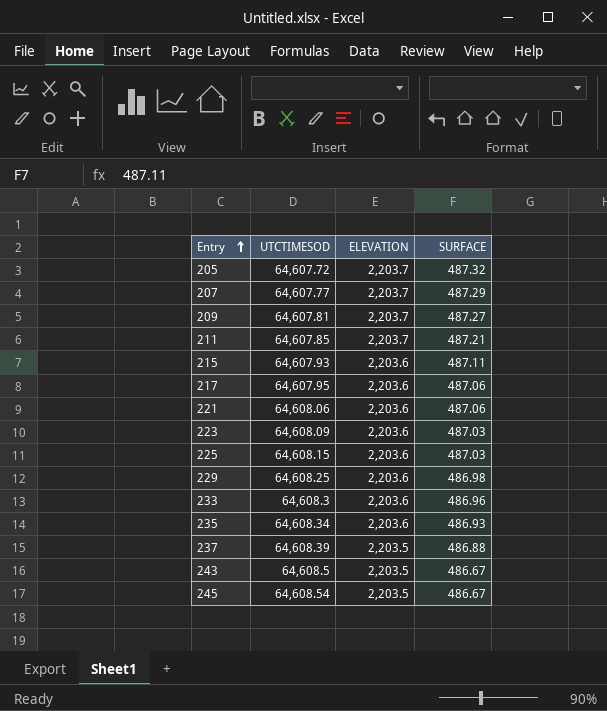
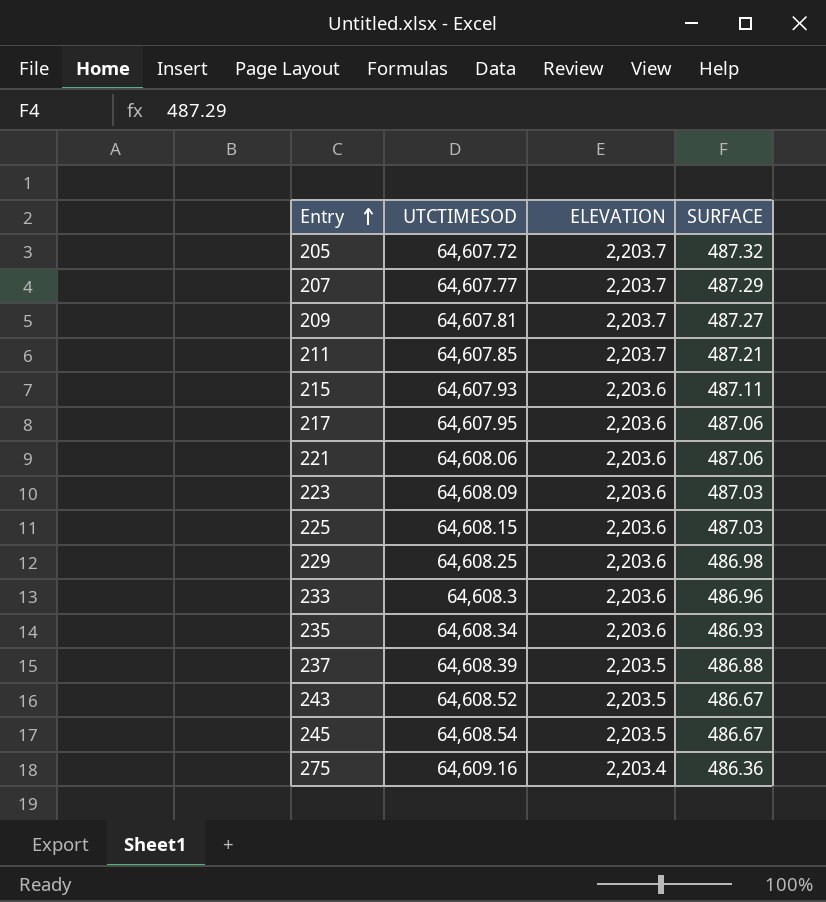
243 | UTCTIMESOD: 64,608.5 -> 64,608.52
row 275: none -> 64,609.16 | 2,203.4 | 486.36

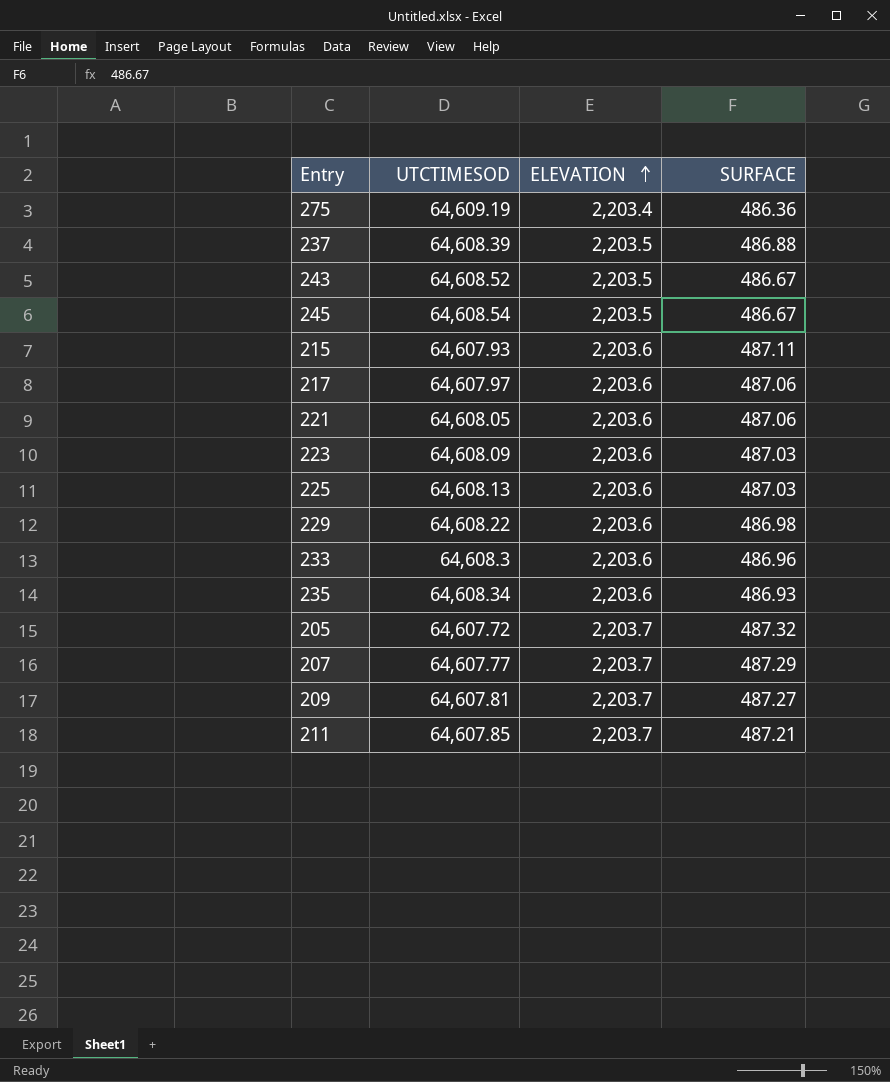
row order: Entry ascending -> ELEVATION ascending
275 | UTCTIMESOD: 64,609.16 -> 64,609.19
217 | UTCTIMESOD: 64,607.95 -> 64,607.97
221 | UTCTIMESOD: 64,608.06 -> 64,608.05
225 | UTCTIMESOD: 64,608.15 -> 64,608.13
229 | UTCTIMESOD: 64,608.25 -> 64,608.22

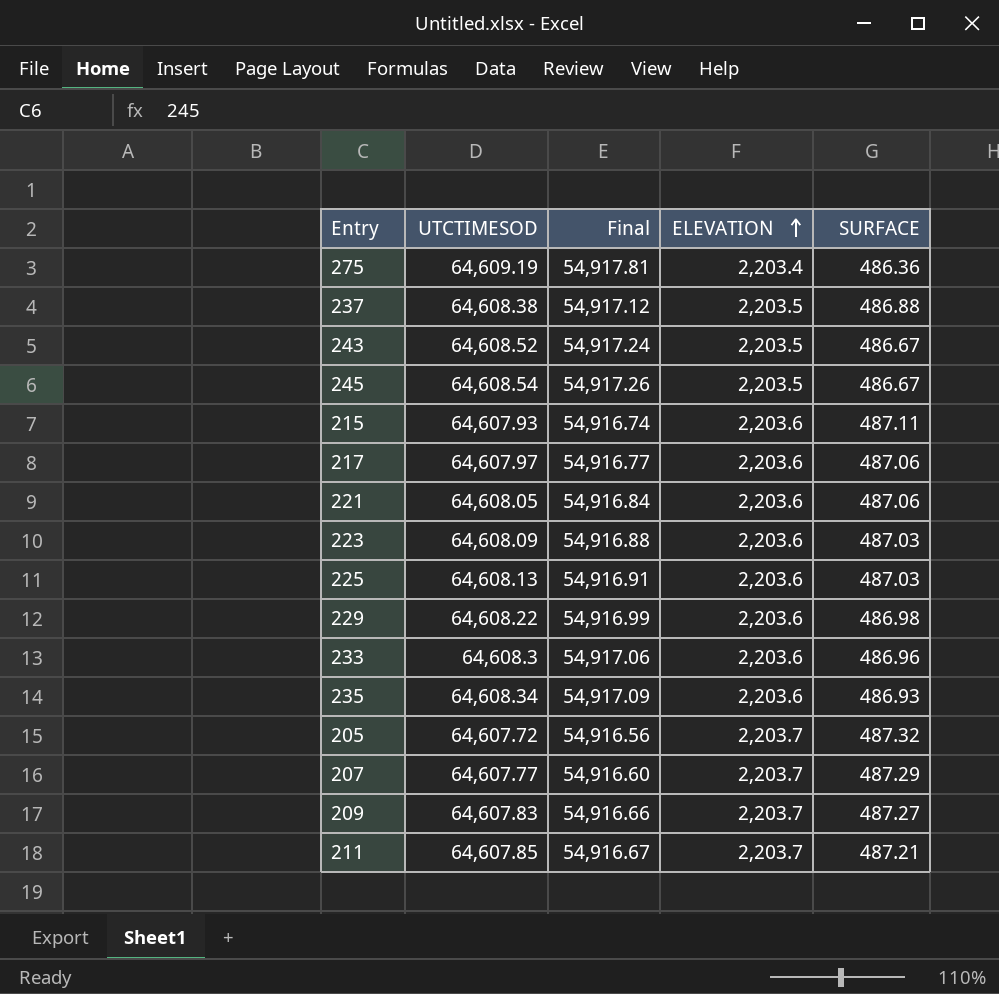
column Final | formula: none -> [UTCTIMESOD] * 0.85
237 | UTCTIMESOD: 64,608.39 -> 64,608.38
209 | UTCTIMESOD: 64,607.81 -> 64,607.83

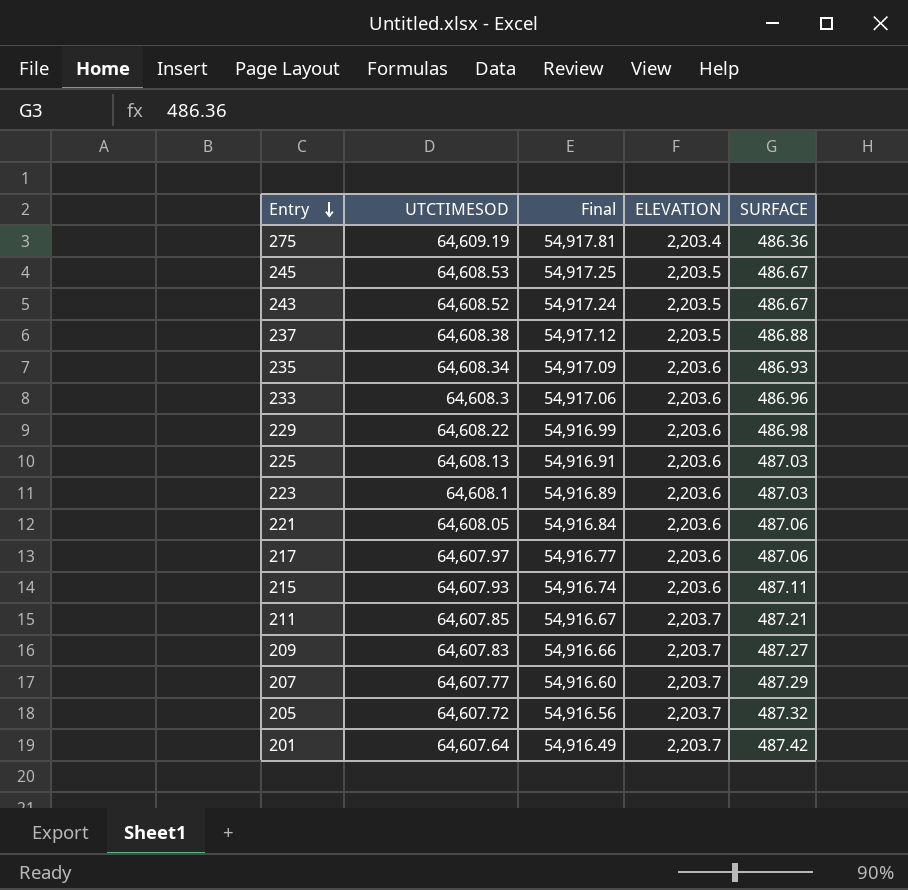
row order: ELEVATION ascending -> Entry descending
245 | UTCTIMESOD: 64,608.54 -> 64,608.53
245 | Final: 54,917.26 -> 54,917.25
223 | UTCTIMESOD: 64,608.09 -> 64,608.1
223 | Final: 54,916.88 -> 54,916.89
row 201: none -> 64,607.64 | 54,916.49 | 2,203.7 | 487.42

